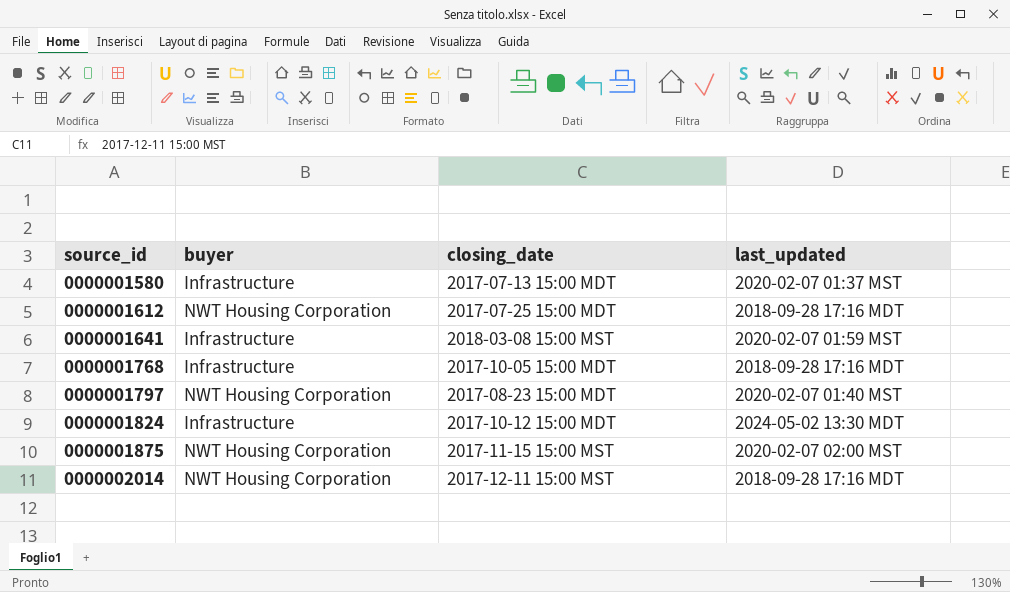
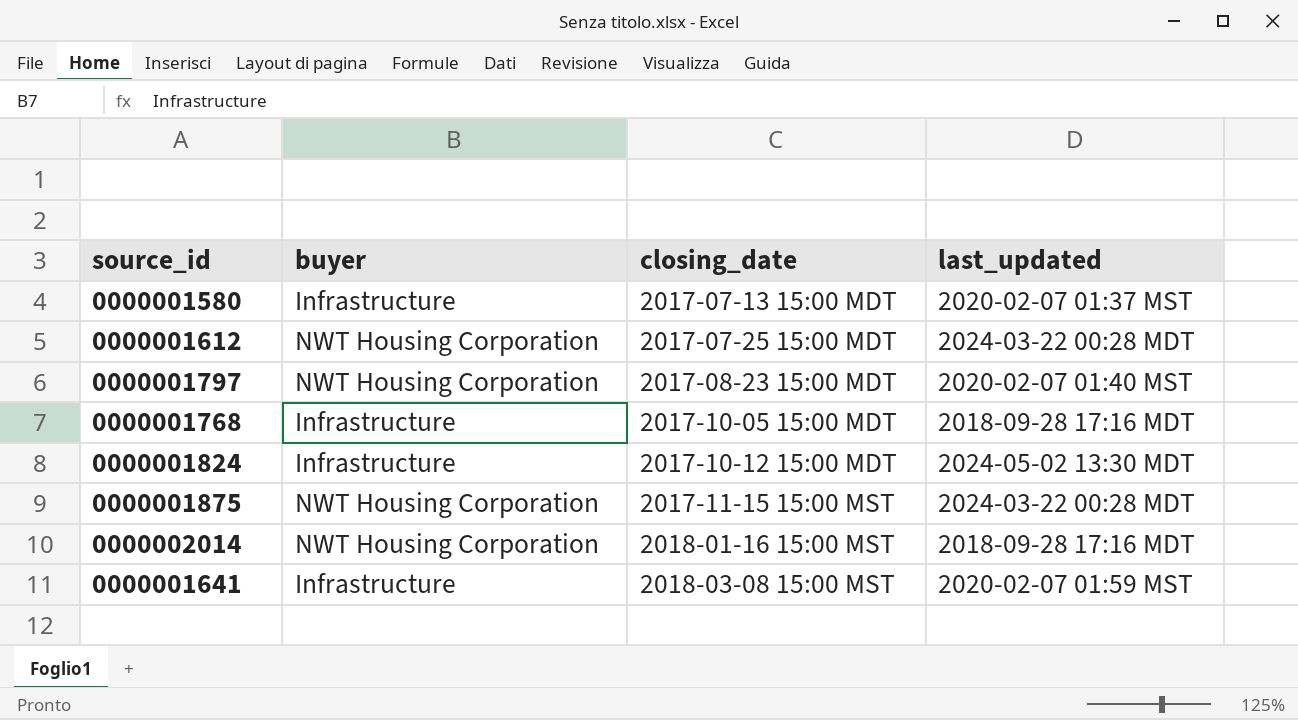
row order: source_id ascending -> closing_date ascending
0000001612 | last_updated: 2018-09-28 17:16 MDT -> 2024-03-22 00:28 MDT
0000001875 | last_updated: 2020-02-07 02:00 MST -> 2024-03-22 00:28 MDT
0000002014 | closing_date: 2017-12-11 15:00 MST -> 2018-01-16 15:00 MST

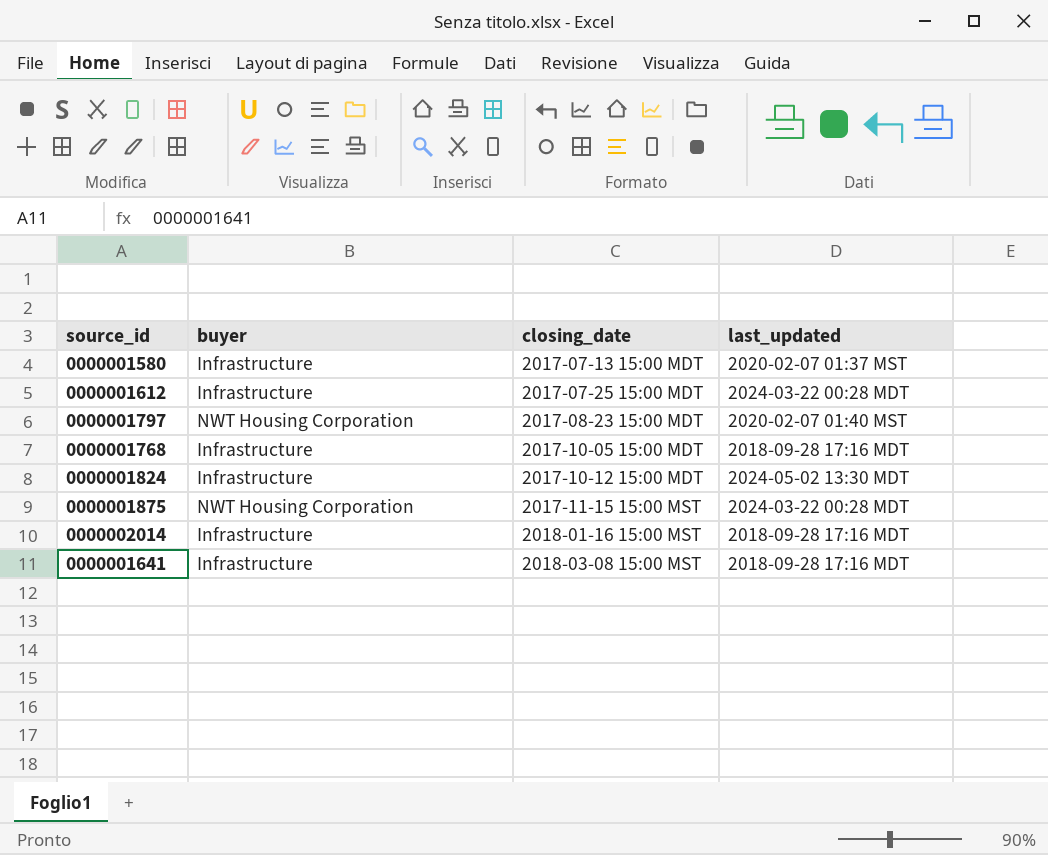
0000001612 | buyer: NWT Housing Corporation -> Infrastructure
0000002014 | buyer: NWT Housing Corporation -> Infrastructure
0000001641 | last_updated: 2020-02-07 01:59 MST -> 2018-09-28 17:16 MDT

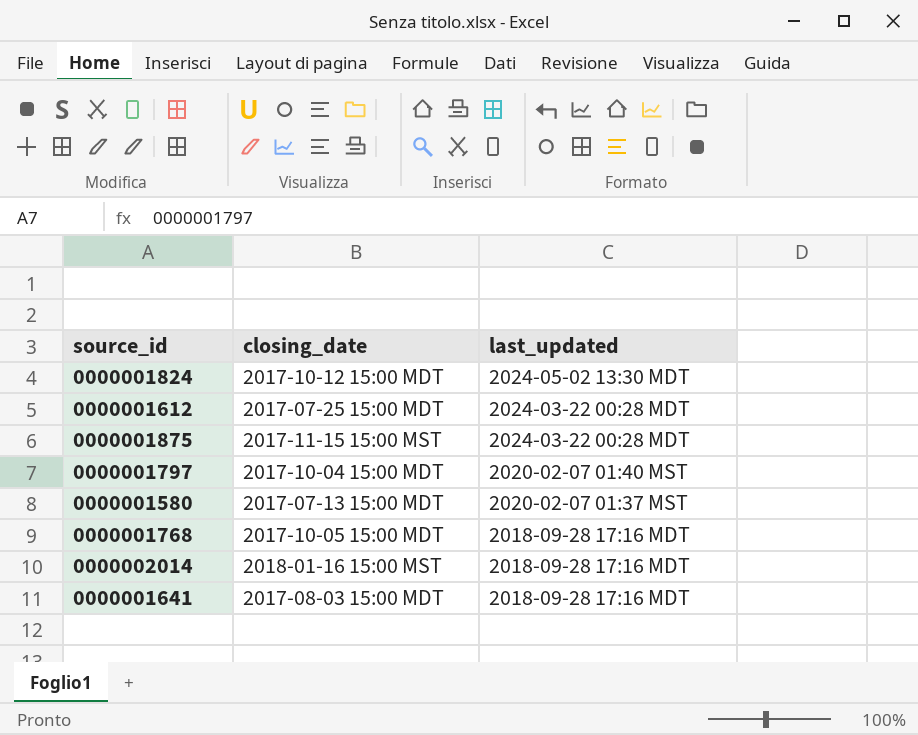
row order: closing_date ascending -> last_updated descending
column buyer | position: 2 -> none
0000001797 | closing_date: 2017-08-23 15:00 MDT -> 2017-10-04 15:00 MDT
0000001641 | closing_date: 2018-03-08 15:00 MST -> 2017-08-03 15:00 MDT

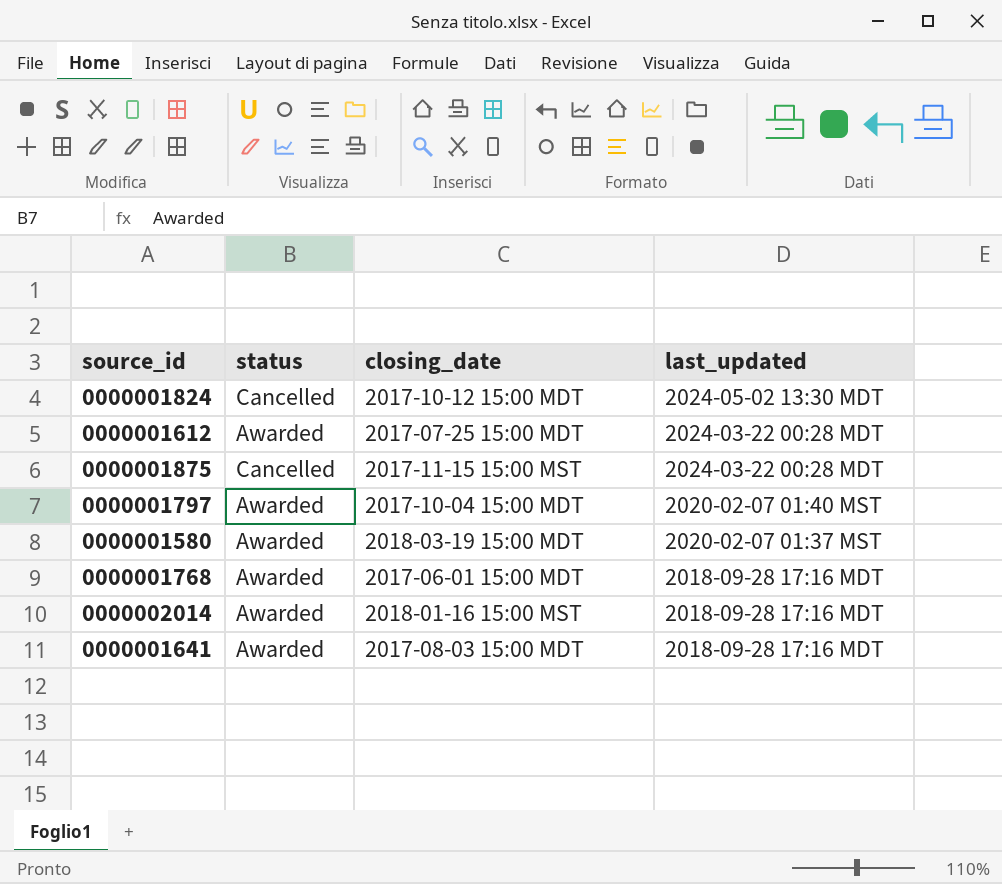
column status | position: none -> 2
0000001580 | closing_date: 2017-07-13 15:00 MDT -> 2018-03-19 15:00 MDT
0000001768 | closing_date: 2017-10-05 15:00 MDT -> 2017-06-01 15:00 MDT

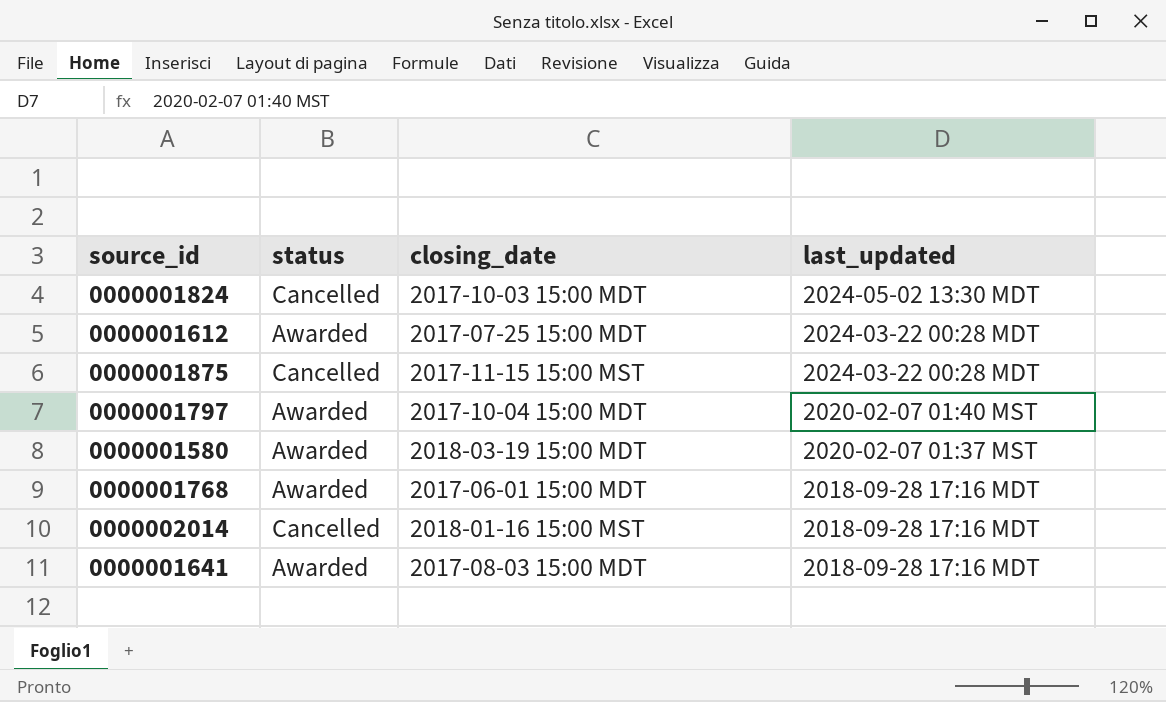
0000001824 | closing_date: 2017-10-12 15:00 MDT -> 2017-10-03 15:00 MDT
0000002014 | status: Awarded -> Cancelled

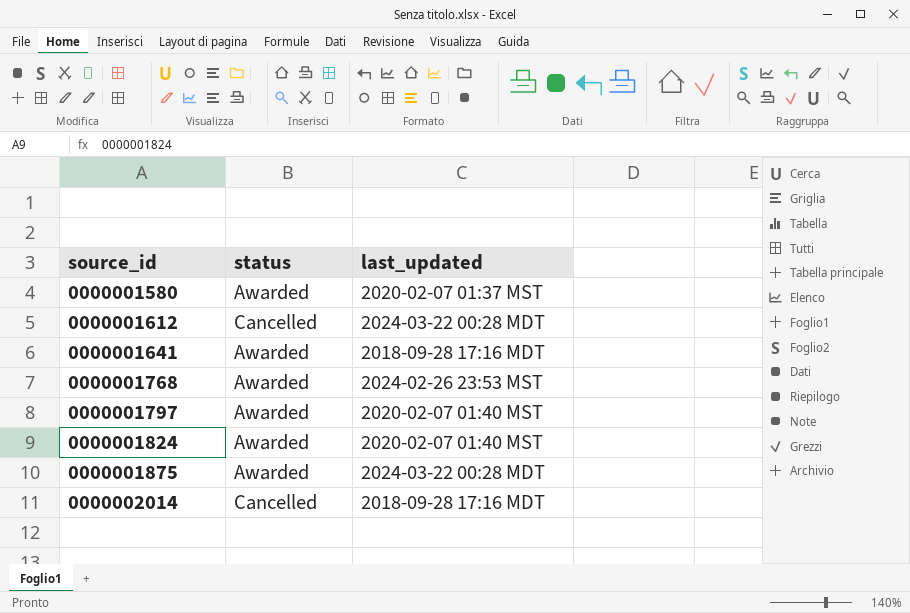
row order: last_updated descending -> source_id ascending
column closing_date | position: 3 -> none
0000001612 | status: Awarded -> Cancelled
0000001768 | last_updated: 2018-09-28 17:16 MDT -> 2024-02-26 23:53 MST
0000001824 | status: Cancelled -> Awarded
0000001824 | last_updated: 2024-05-02 13:30 MDT -> 2020-02-07 01:40 MST
0000001875 | status: Cancelled -> Awarded

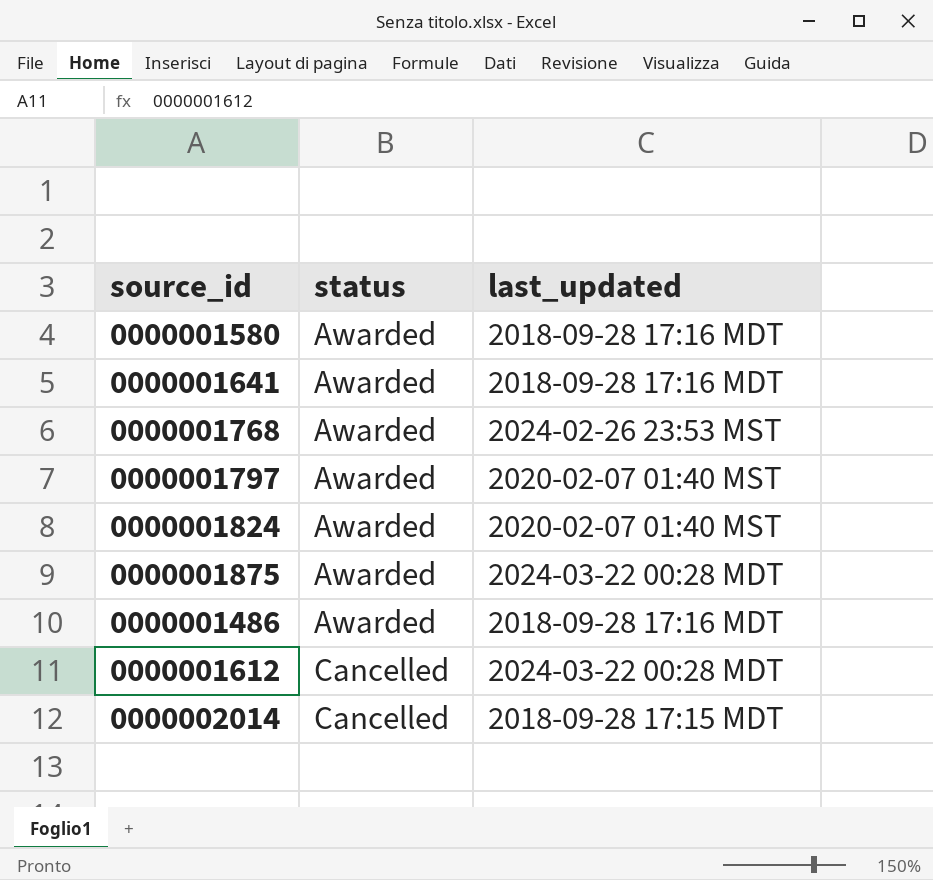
row order: source_id ascending -> status ascending
0000001580 | last_updated: 2020-02-07 01:37 MST -> 2018-09-28 17:16 MDT
row 0000001486: none -> Awarded | 2018-09-28 17:16 MDT
0000002014 | last_updated: 2018-09-28 17:16 MDT -> 2018-09-28 17:15 MDT

